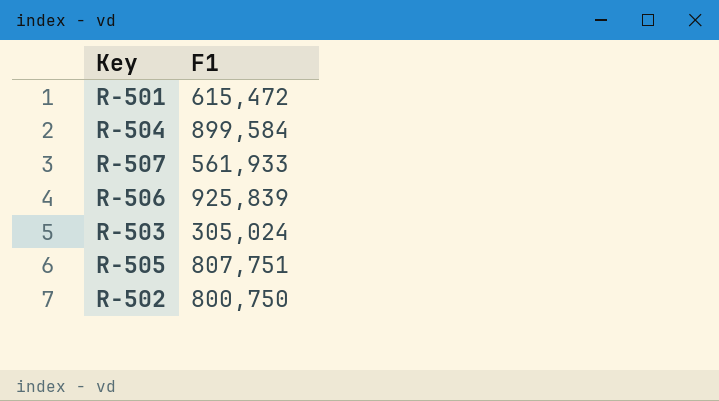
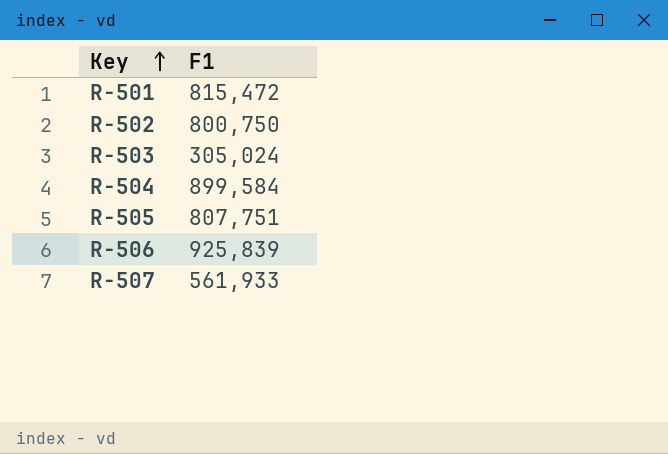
row order: none -> Key ascending
R-501 | F1: 615,472 -> 815,472

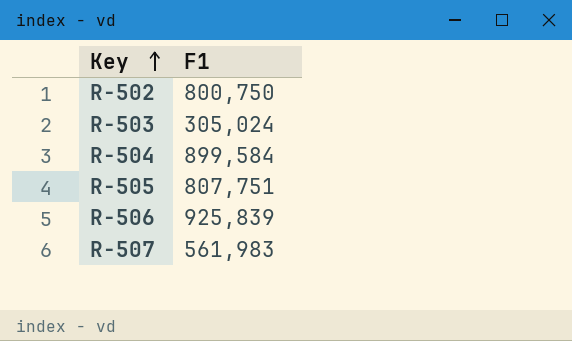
row R-501: 815,472 -> none
R-507 | F1: 561,933 -> 561,983

